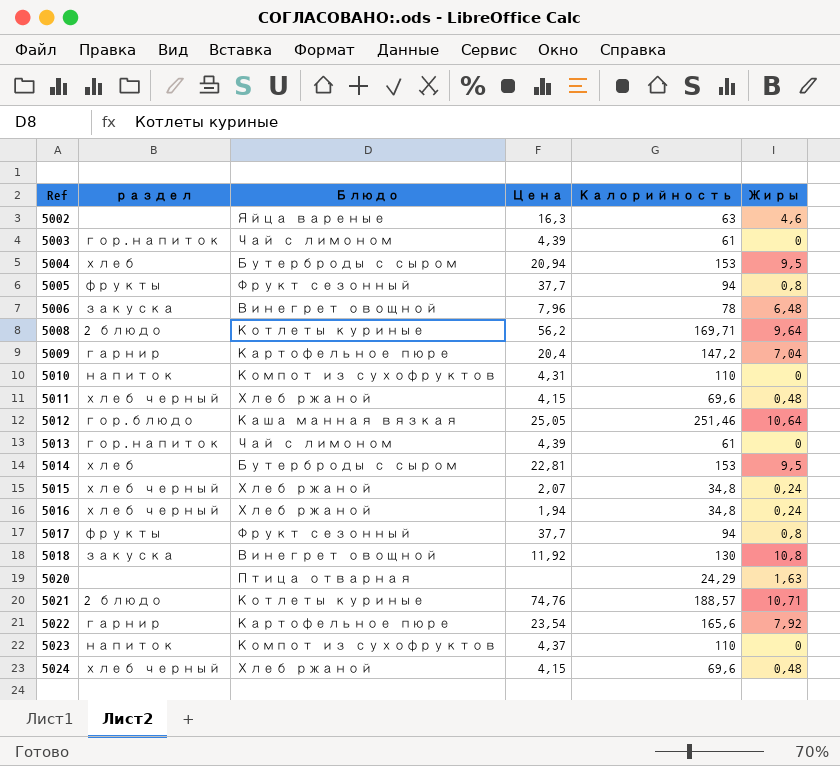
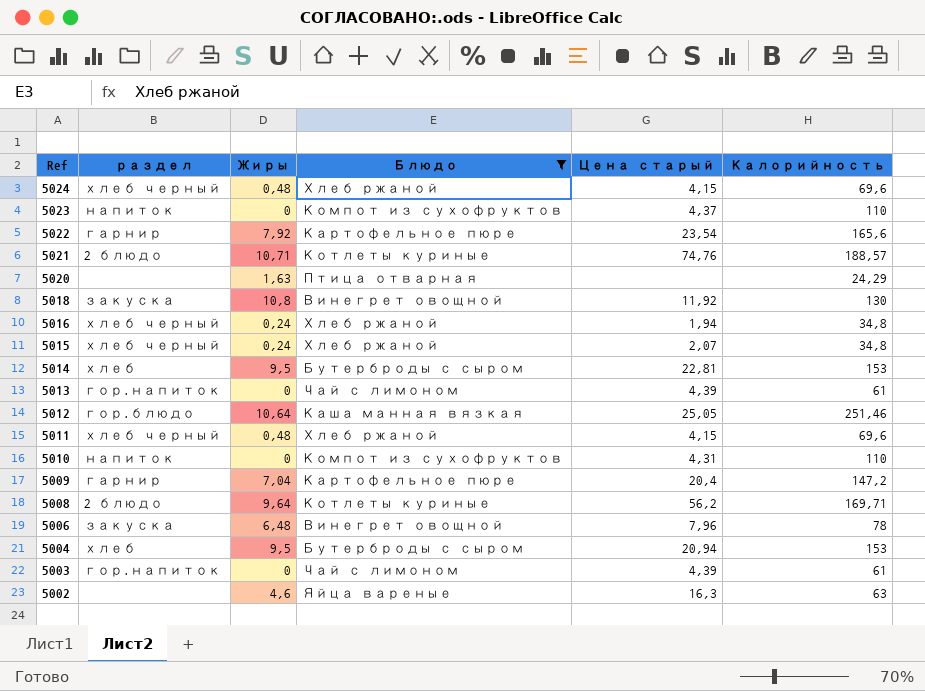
filter: none -> Блюдо != Фрукт сезонный
row order: Ref ascending -> Ref descending
column Жиры | position: 6 -> 3
column name: Цена -> Цена старый

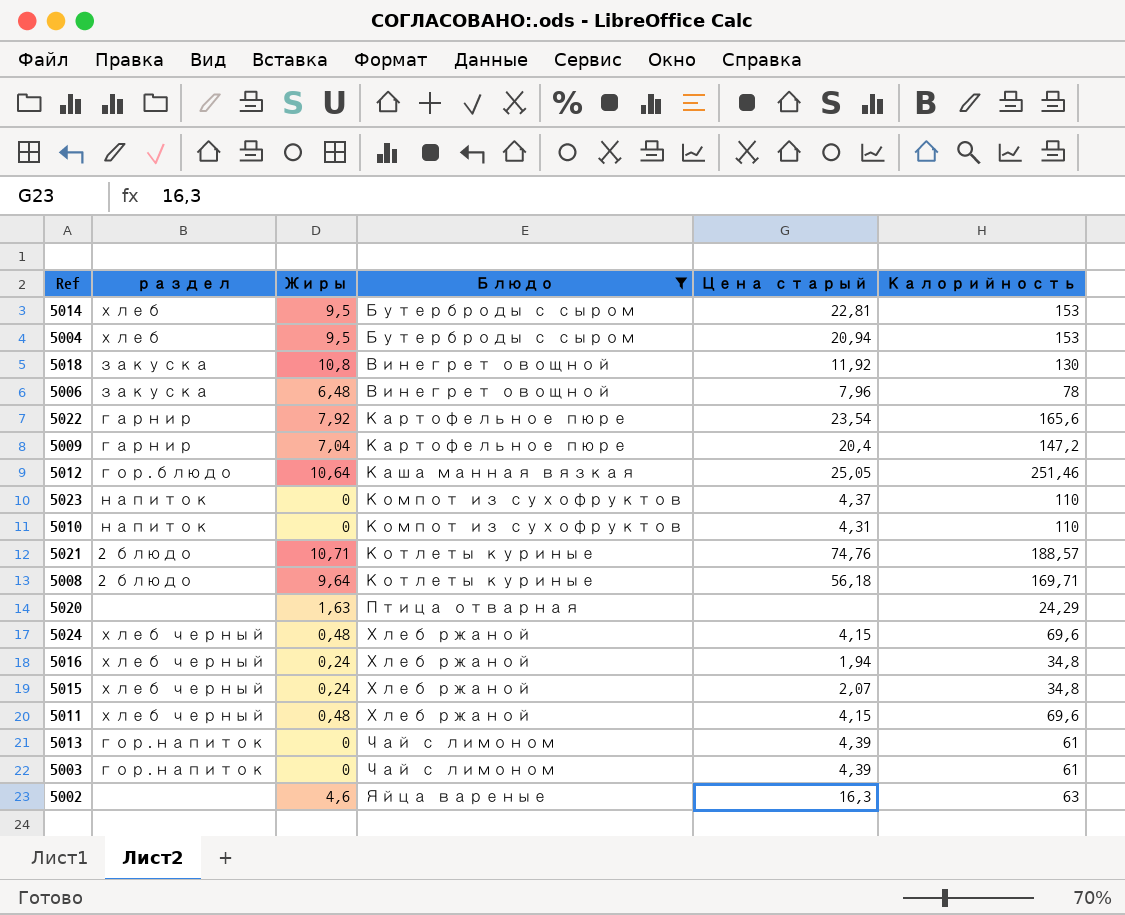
row order: Ref descending -> Блюдо ascending
5008 | Цена старый: 56,2 -> 56,18

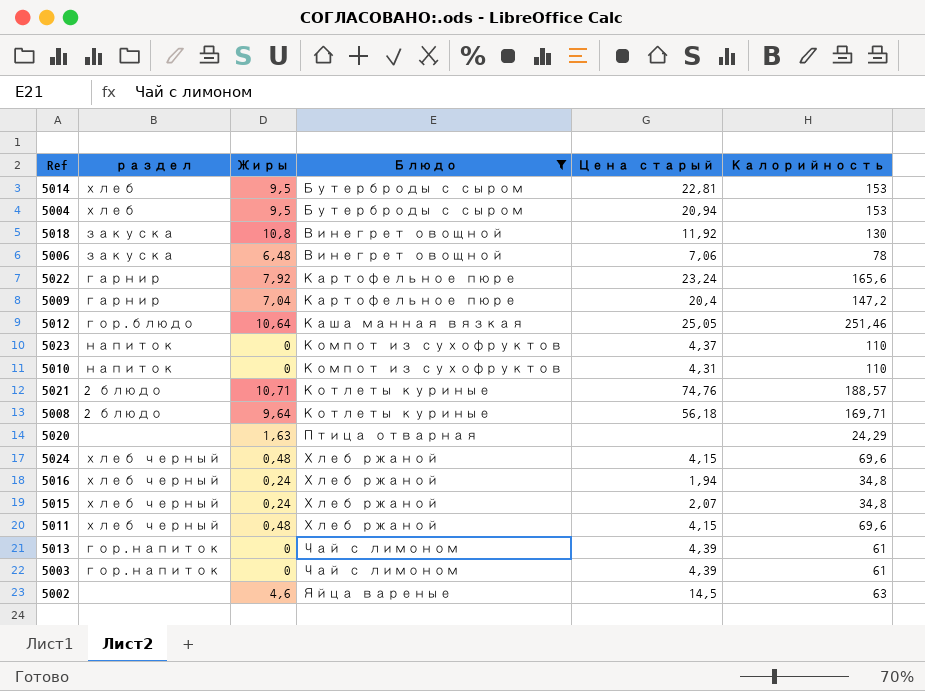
5006 | Цена старый: 7,96 -> 7,06
5022 | Цена старый: 23,54 -> 23,24
5002 | Цена старый: 16,3 -> 14,5

